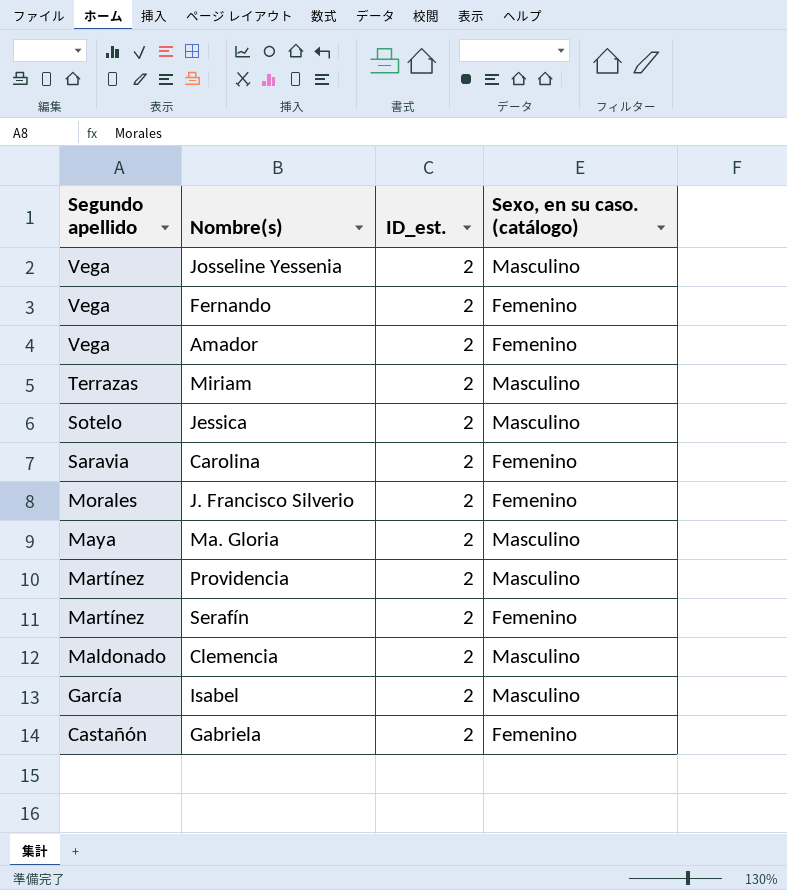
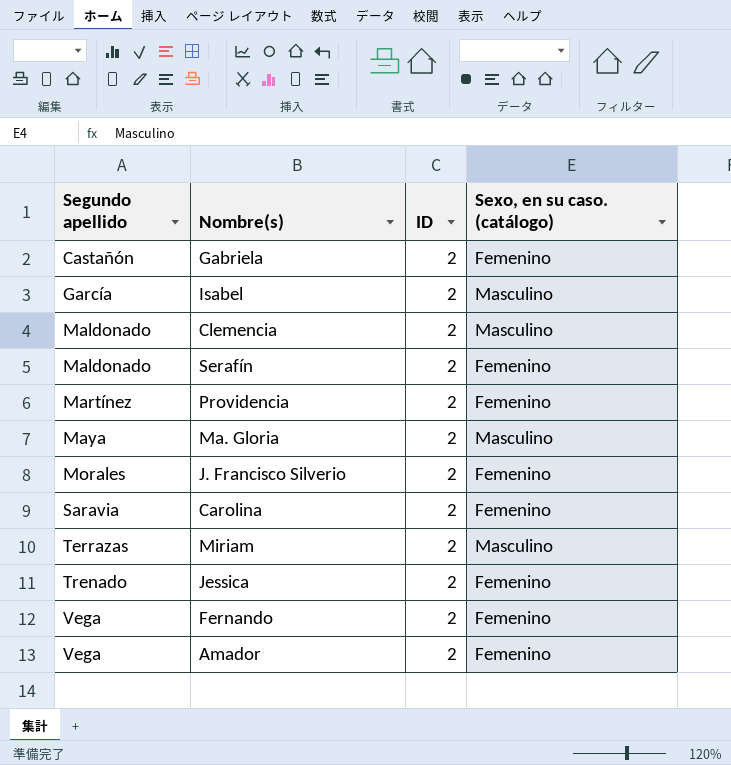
row order: Segundo apellido descending -> Segundo apellido ascending
column name: ID_est. -> ID
row Josseline Yessenia: Vega | 2 | Masculino -> none
Serafín | Segundo apellido: Martínez -> Maldonado
Providencia | Sexo, en su caso. (catálogo): Masculino -> Femenino
Jessica | Segundo apellido: Sotelo -> Trenado
Jessica | Sexo, en su caso. (catálogo): Masculino -> Femenino

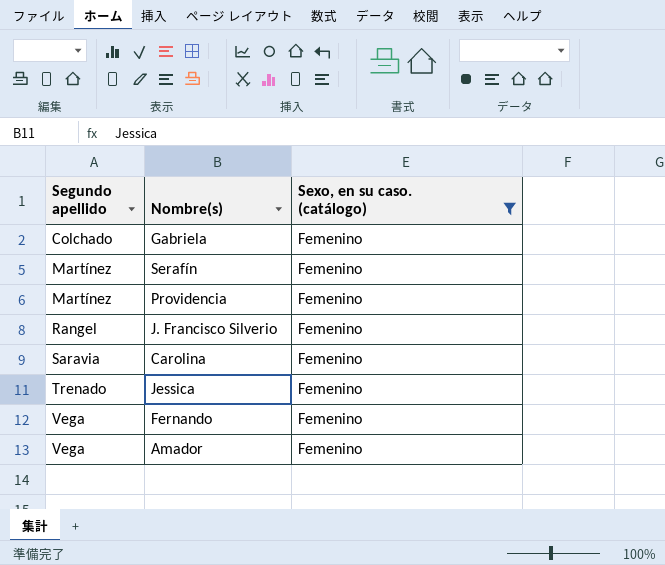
filter: none -> Sexo, en su caso. (catálogo) = Femenino
column ID | position: 3 -> none
Gabriela | Segundo apellido: Castañón -> Colchado
Serafín | Segundo apellido: Maldonado -> Martínez
J. Francisco Silverio | Segundo apellido: Morales -> Rangel

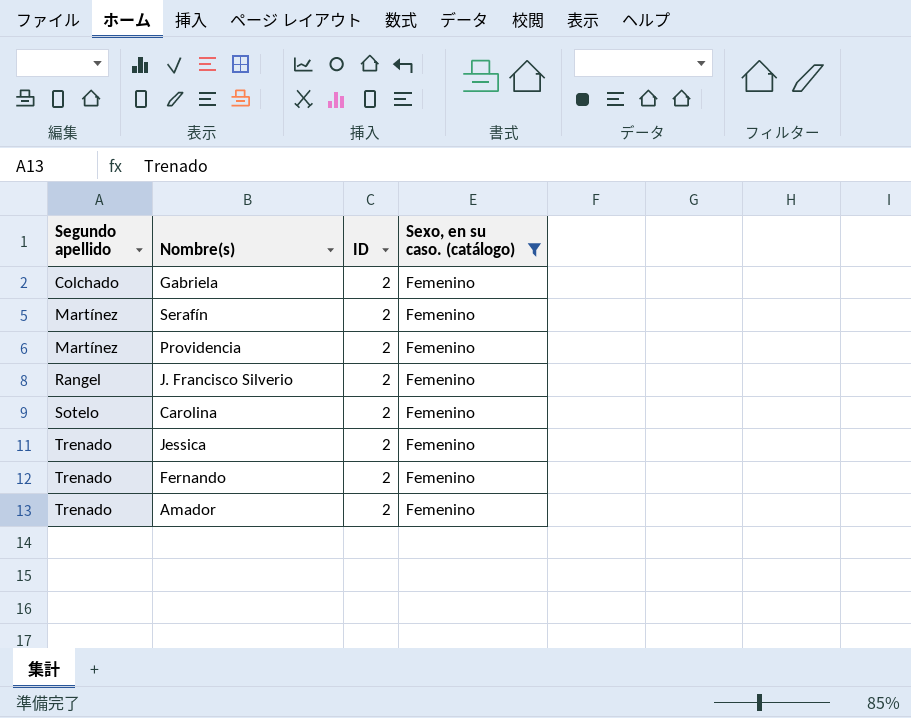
column ID | position: none -> 3
Carolina | Segundo apellido: Saravia -> Sotelo
Fernando | Segundo apellido: Vega -> Trenado
Amador | Segundo apellido: Vega -> Trenado

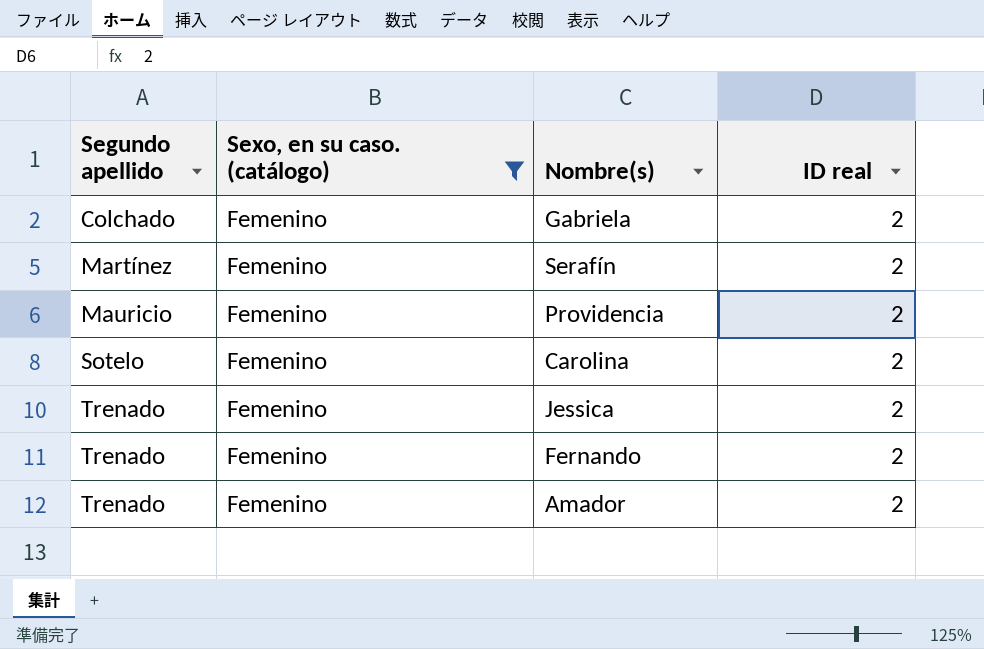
column Sexo, en su caso. (catálogo) | position: 4 -> 2
column name: ID -> ID real
row J. Francisco Silverio: Rangel | 2 | Femenino -> none
Providencia | Segundo apellido: Martínez -> Mauricio

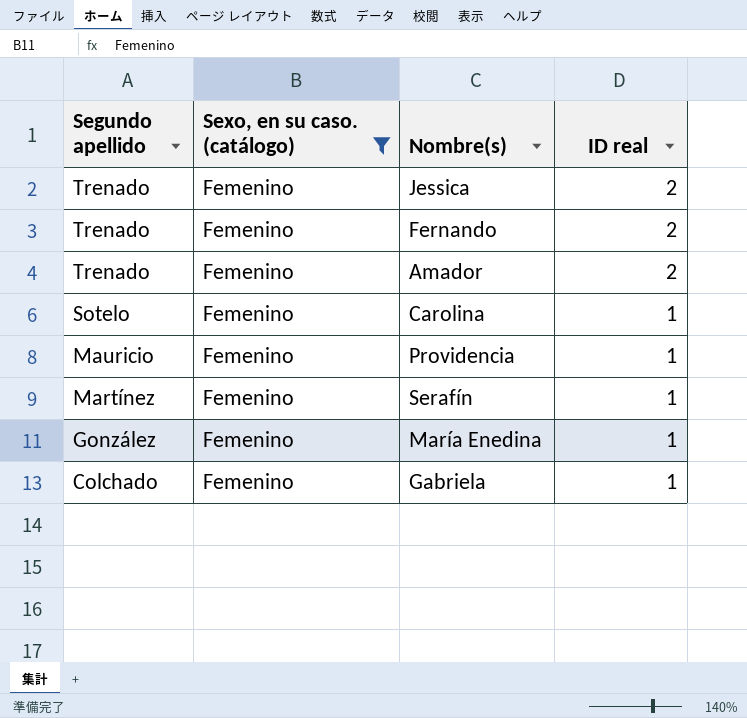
row order: Segundo apellido ascending -> Segundo apellido descending
Carolina | ID real: 2 -> 1
Providencia | ID real: 2 -> 1
Serafín | ID real: 2 -> 1
row María Enedina: none -> González | Femenino | 1
Gabriela | ID real: 2 -> 1

